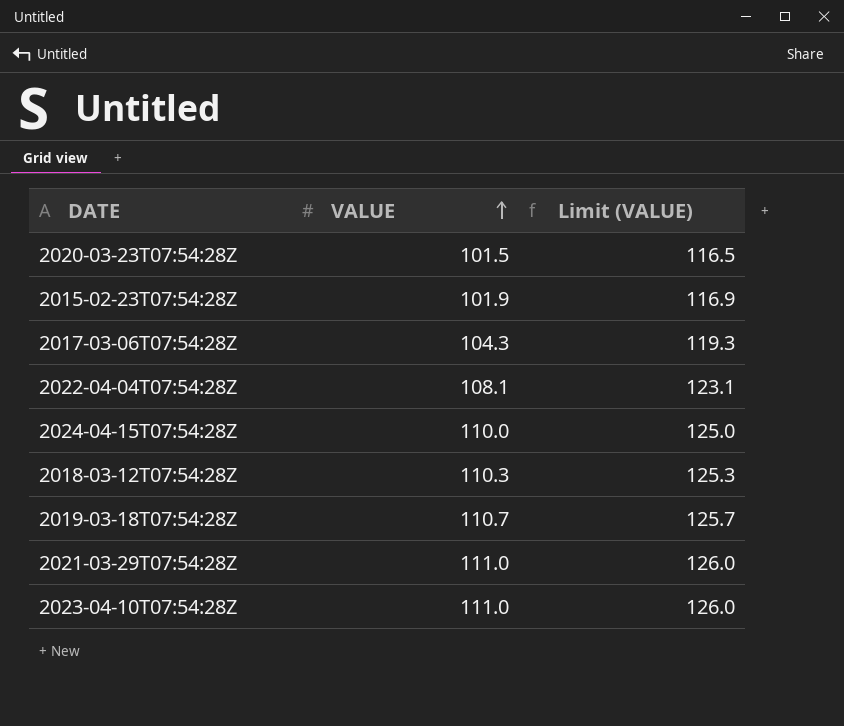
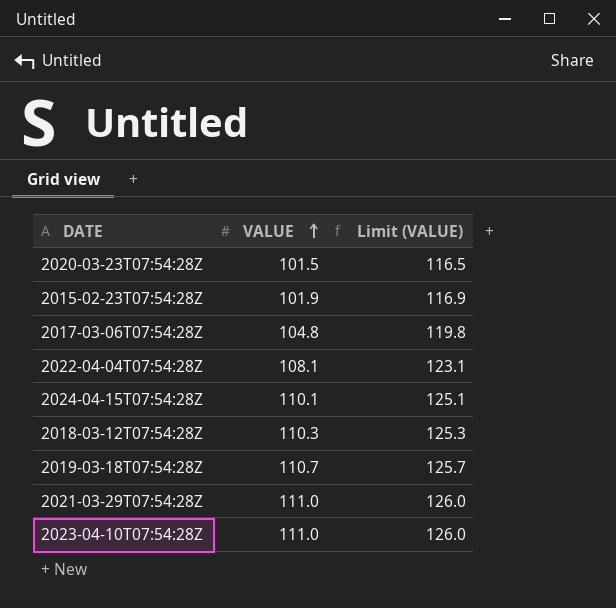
2017-03-06T07:54:28Z | VALUE: 104.3 -> 104.8
2017-03-06T07:54:28Z | Limit (VALUE): 119.3 -> 119.8
2024-04-15T07:54:28Z | VALUE: 110.0 -> 110.1
2024-04-15T07:54:28Z | Limit (VALUE): 125.0 -> 125.1

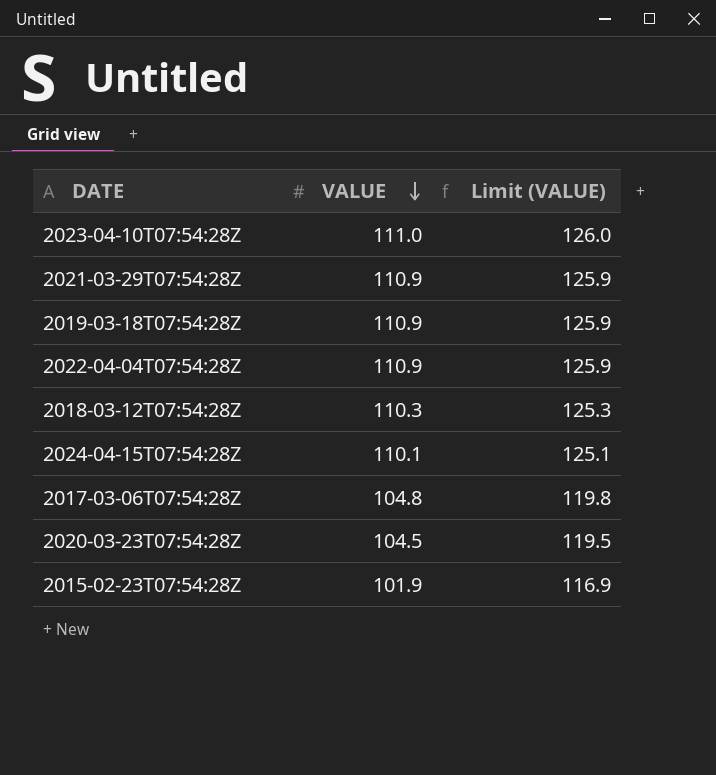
row order: VALUE ascending -> VALUE descending
2021-03-29T07:54:28Z | VALUE: 111.0 -> 110.9
2021-03-29T07:54:28Z | Limit (VALUE): 126.0 -> 125.9
2019-03-18T07:54:28Z | VALUE: 110.7 -> 110.9
2019-03-18T07:54:28Z | Limit (VALUE): 125.7 -> 125.9
2022-04-04T07:54:28Z | VALUE: 108.1 -> 110.9
2022-04-04T07:54:28Z | Limit (VALUE): 123.1 -> 125.9
2020-03-23T07:54:28Z | VALUE: 101.5 -> 104.5
2020-03-23T07:54:28Z | Limit (VALUE): 116.5 -> 119.5

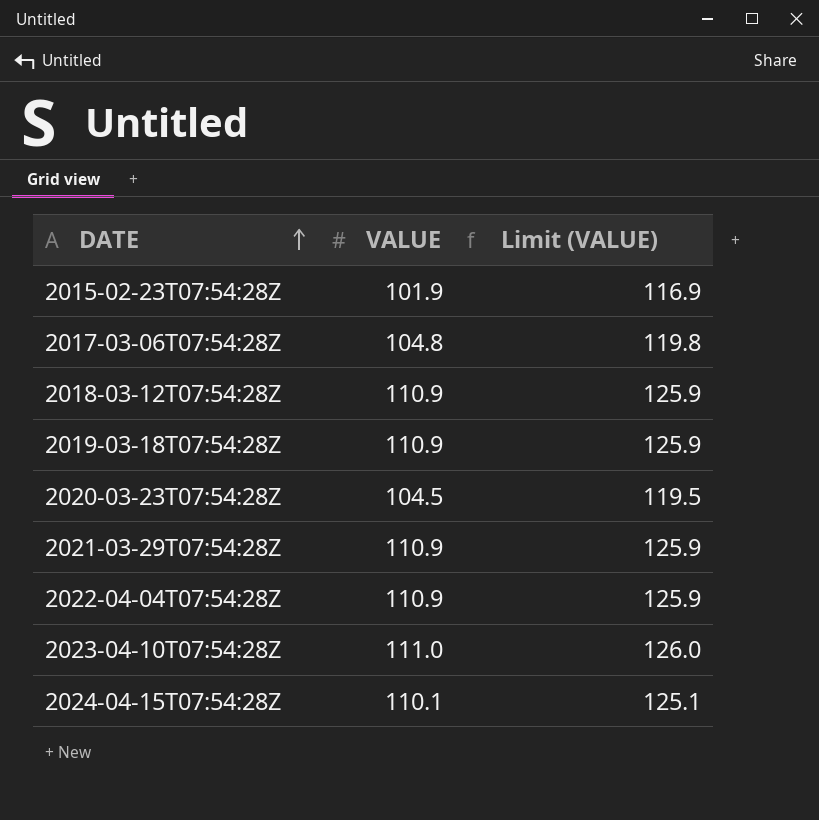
row order: VALUE descending -> DATE ascending
2018-03-12T07:54:28Z | VALUE: 110.3 -> 110.9
2018-03-12T07:54:28Z | Limit (VALUE): 125.3 -> 125.9

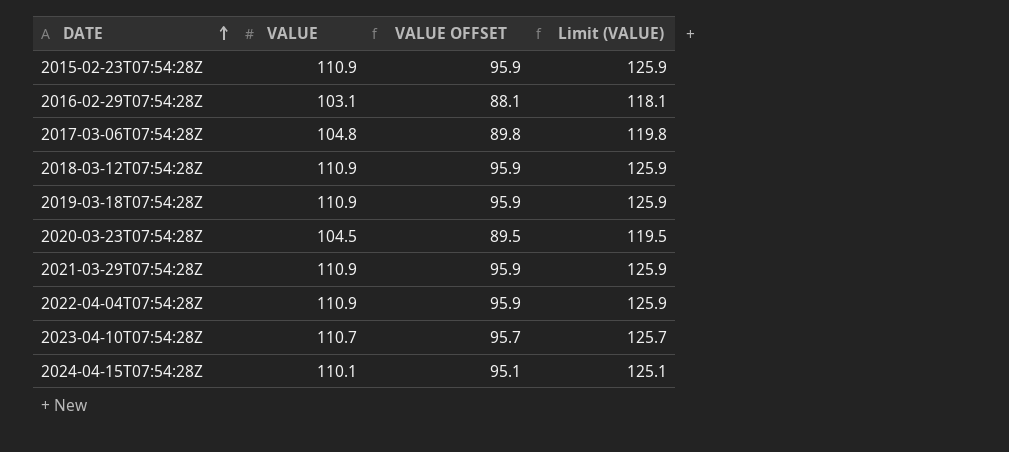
column VALUE OFFSET | formula: none -> [VALUE] - 15
2015-02-23T07:54:28Z | VALUE: 101.9 -> 110.9
2015-02-23T07:54:28Z | Limit (VALUE): 116.9 -> 125.9
row 2016-02-29T07:54:28Z: none -> 103.1 | 88.1 | 118.1
2023-04-10T07:54:28Z | VALUE: 111.0 -> 110.7
2023-04-10T07:54:28Z | Limit (VALUE): 126.0 -> 125.7

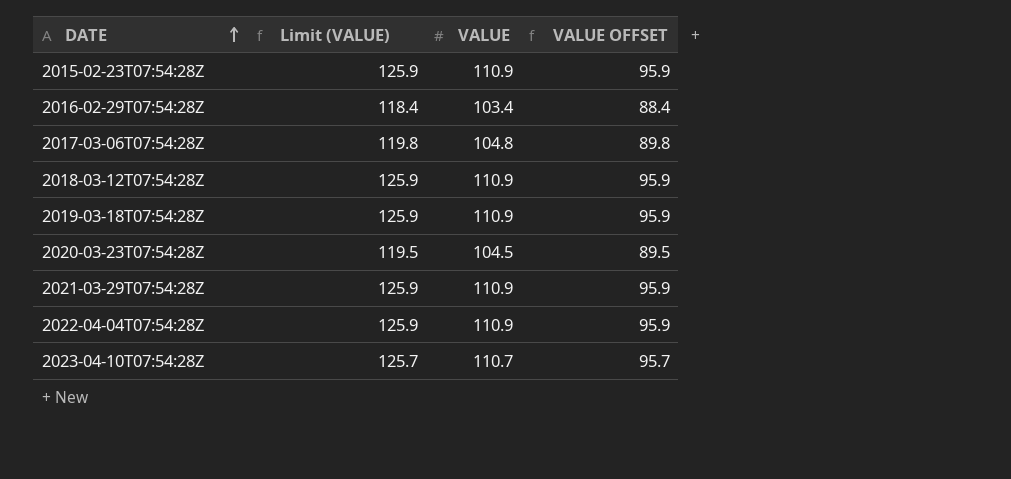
column Limit (VALUE) | position: 4 -> 2
row 2024-04-15T07:54:28Z: 110.1 | 95.1 | 125.1 -> none
2016-02-29T07:54:28Z | Limit (VALUE): 118.1 -> 118.4
2016-02-29T07:54:28Z | VALUE: 103.1 -> 103.4
2016-02-29T07:54:28Z | VALUE OFFSET: 88.1 -> 88.4

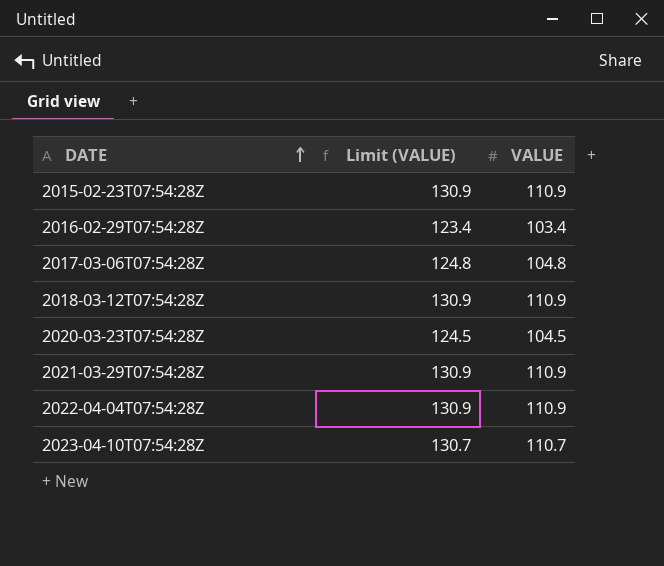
column VALUE OFFSET | formula: [VALUE] - 15 -> none
column Limit (VALUE) | formula: [VALUE] + 15 -> [VALUE] + 20
row 2019-03-18T07:54:28Z: 125.9 | 110.9 | 95.9 -> none

